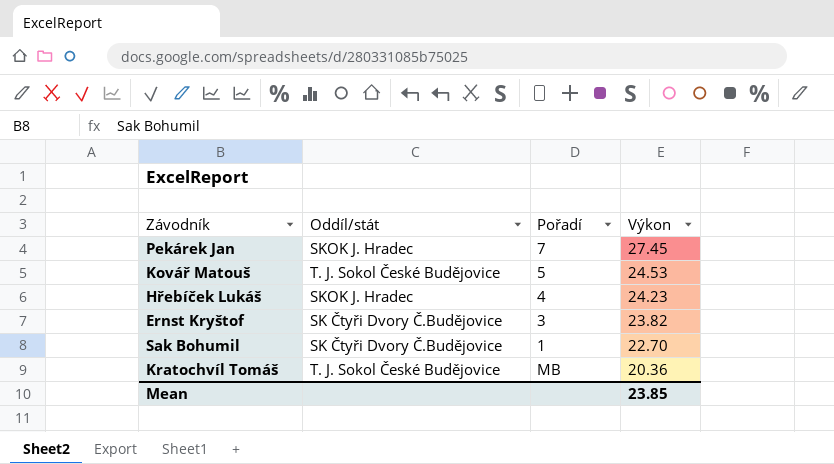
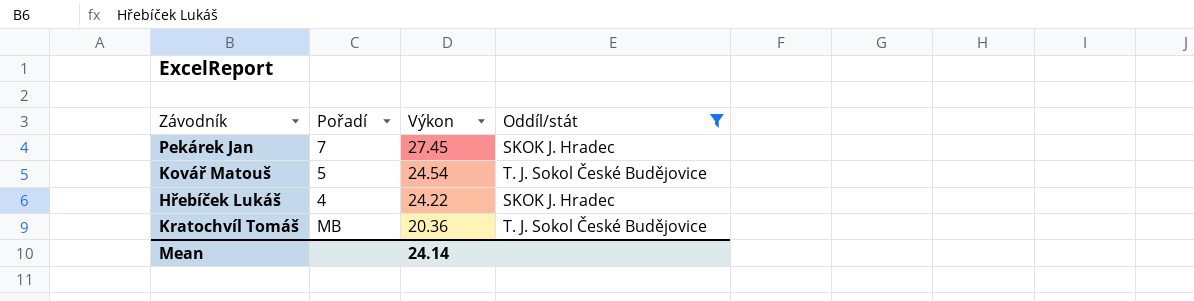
filter: none -> Oddíl/stát != SK Čtyři Dvory Č.Budějovice
column Oddíl/stát | position: 2 -> 4
Kovář Matouš | Výkon: 24.53 -> 24.54
Hřebíček Lukáš | Výkon: 24.23 -> 24.22
Mean | Výkon: 23.85 -> 24.14

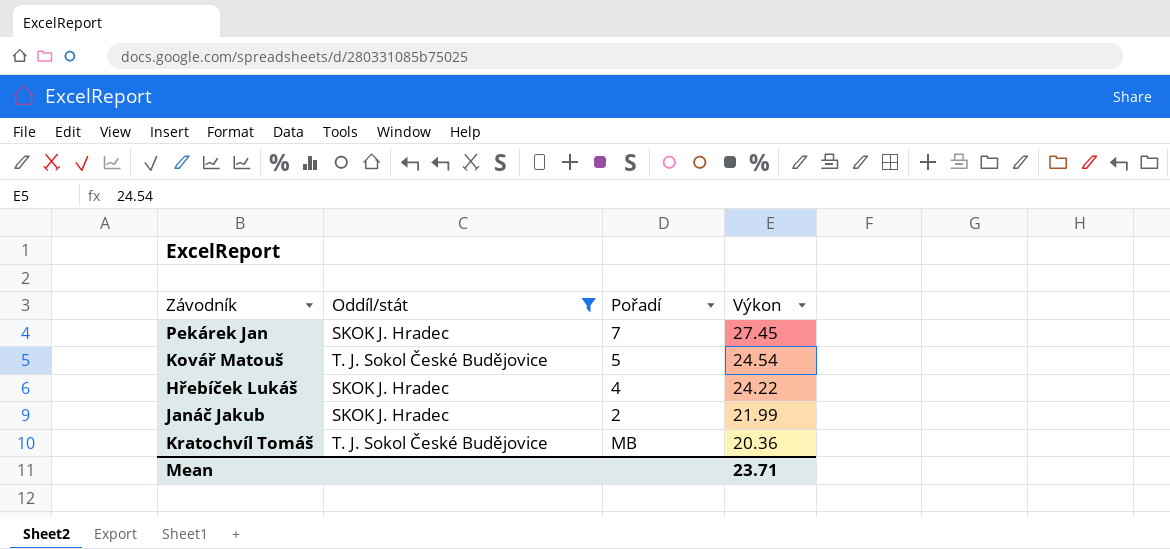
column Oddíl/stát | position: 4 -> 2
row Janáč Jakub: none -> SKOK J. Hradec | 2 | 21.99
Mean | Výkon: 24.14 -> 23.71

